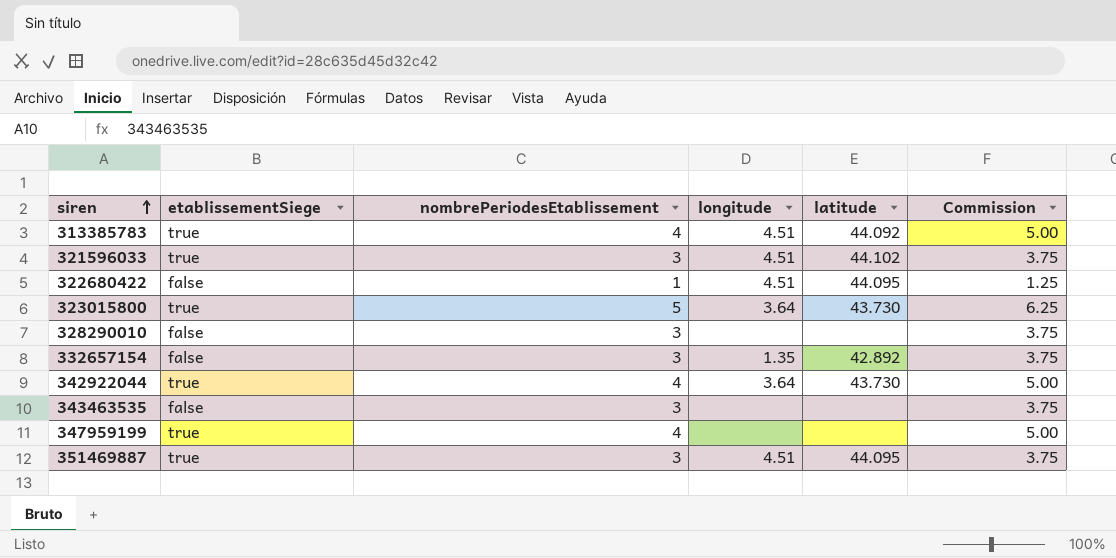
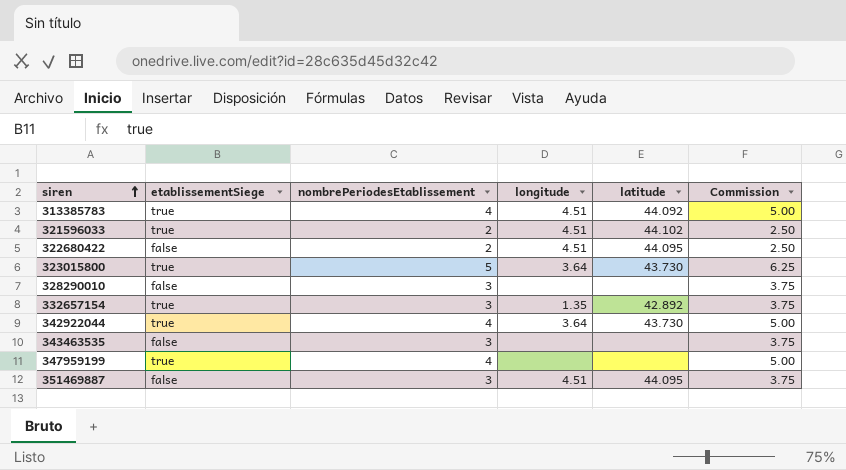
321596033 | nombrePeriodesEtablissement: 3 -> 2
321596033 | Commission: 3.75 -> 2.50
322680422 | nombrePeriodesEtablissement: 1 -> 2
322680422 | Commission: 1.25 -> 2.50
332657154 | etablissementSiege: false -> true
351469887 | etablissementSiege: true -> false

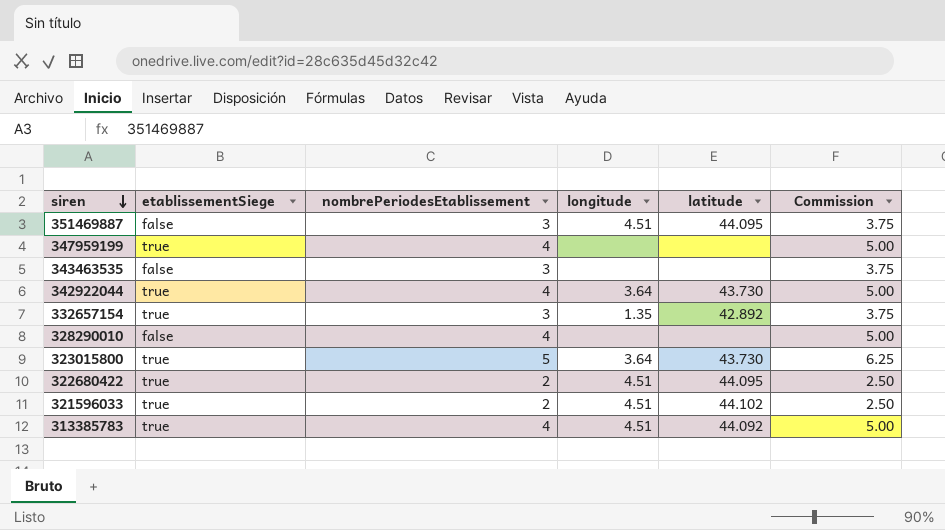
row order: siren ascending -> siren descending
328290010 | nombrePeriodesEtablissement: 3 -> 4
328290010 | Commission: 3.75 -> 5.00
322680422 | etablissementSiege: false -> true

